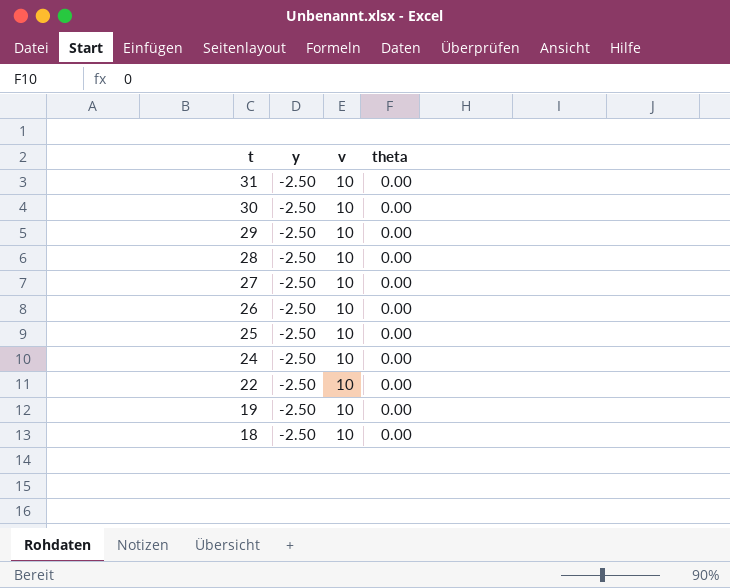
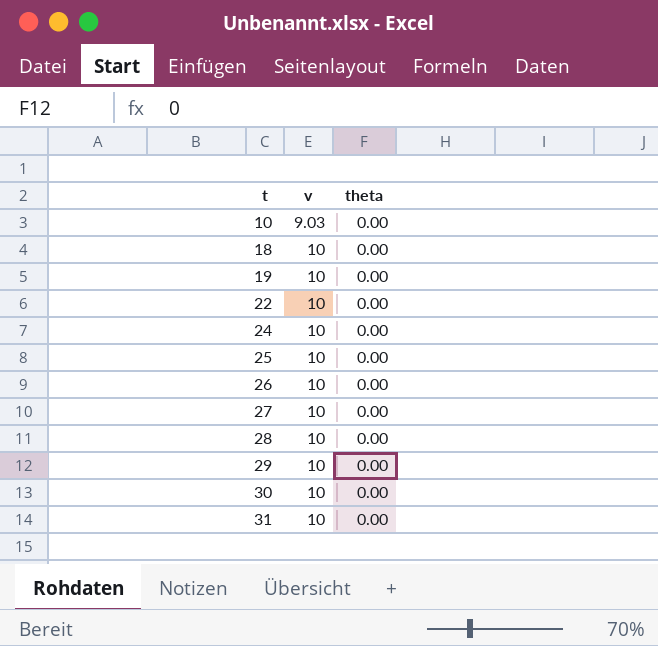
row order: t descending -> t ascending
column y | position: 2 -> none
row 10: none -> 9.03 | 0.00

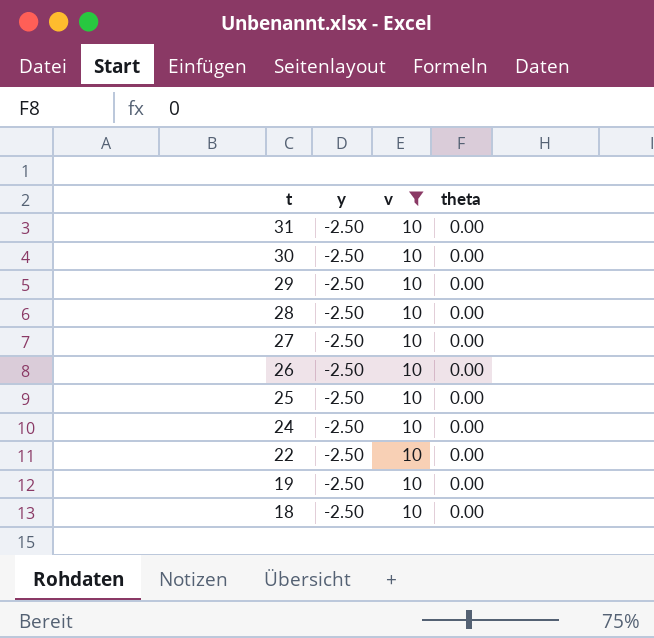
filter: none -> v = 10
row order: t ascending -> t descending
column y | position: none -> 2

